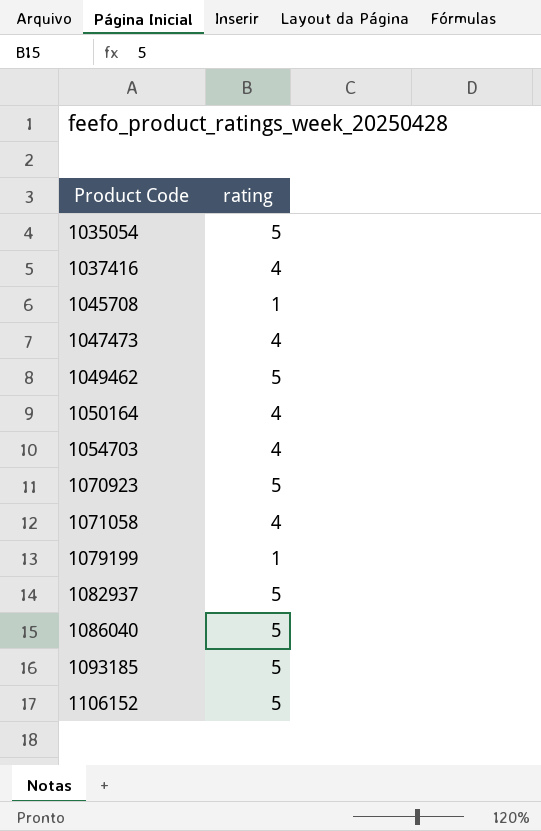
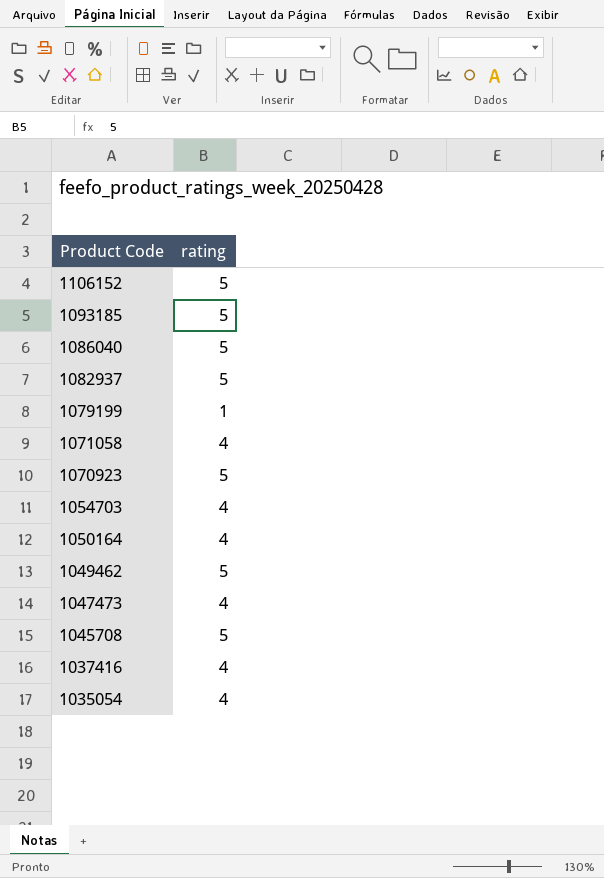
row order: Product Code ascending -> Product Code descending
1045708 | rating: 1 -> 5
1035054 | rating: 5 -> 4

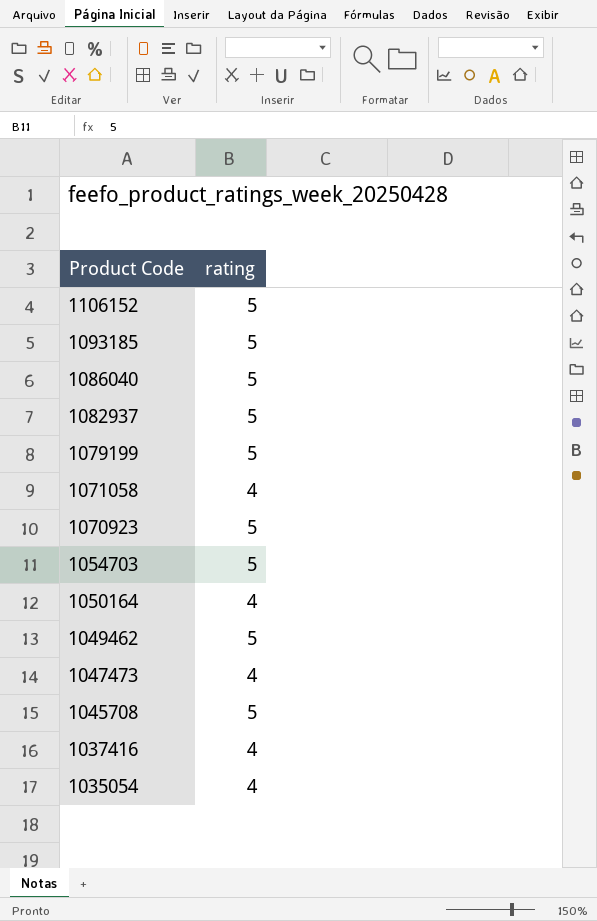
1079199 | rating: 1 -> 5
1054703 | rating: 4 -> 5

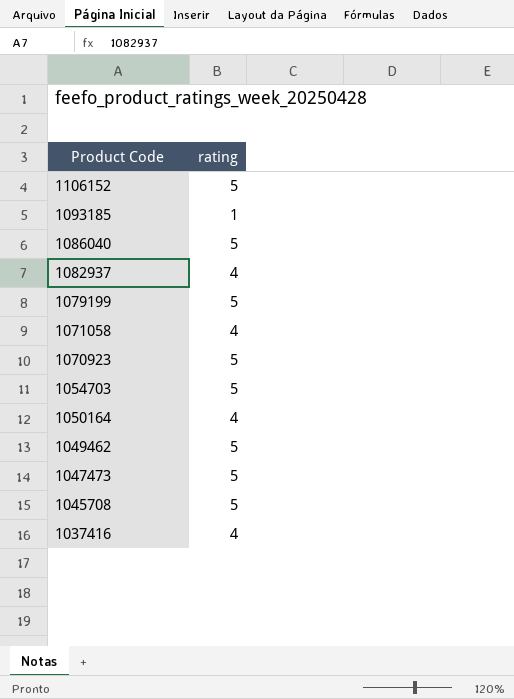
row 1035054: 4 -> none
1093185 | rating: 5 -> 1
1082937 | rating: 5 -> 4
1047473 | rating: 4 -> 5

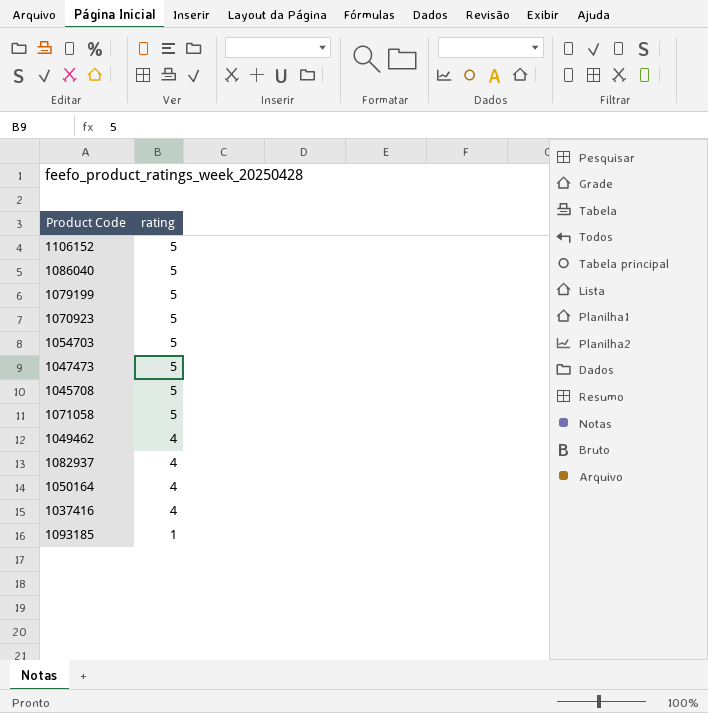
row order: Product Code descending -> rating descending
1071058 | rating: 4 -> 5
1049462 | rating: 5 -> 4

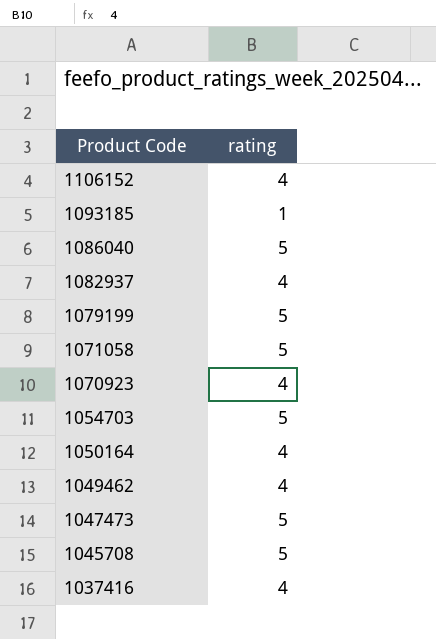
row order: rating descending -> Product Code descending
1106152 | rating: 5 -> 4
1070923 | rating: 5 -> 4

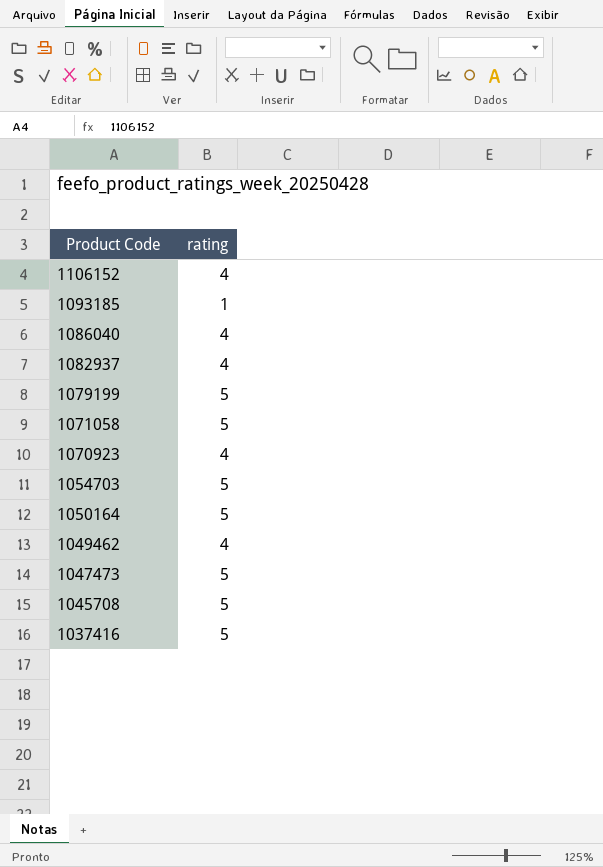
1086040 | rating: 5 -> 4
1050164 | rating: 4 -> 5
1037416 | rating: 4 -> 5

